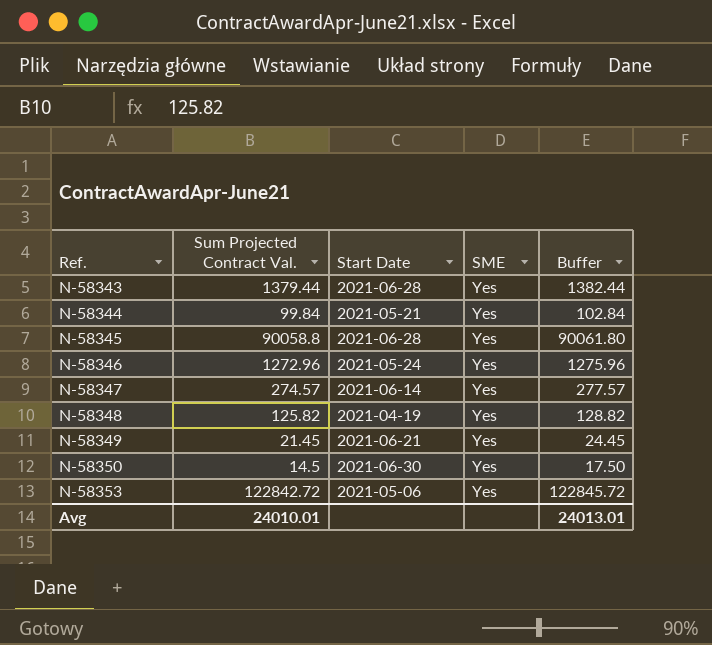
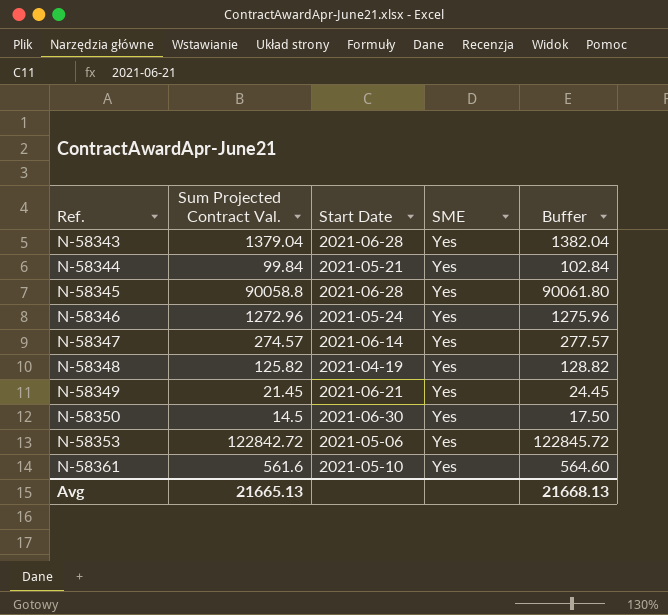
N-58343 | Sum Projected Contract Val.: 1379.44 -> 1379.04
N-58343 | Buffer: 1382.44 -> 1382.04
row N-58361: none -> 561.6 | 2021-05-10 | Yes | 564.60
Avg | Sum Projected Contract Val.: 24010.01 -> 21665.13
Avg | Buffer: 24013.01 -> 21668.13

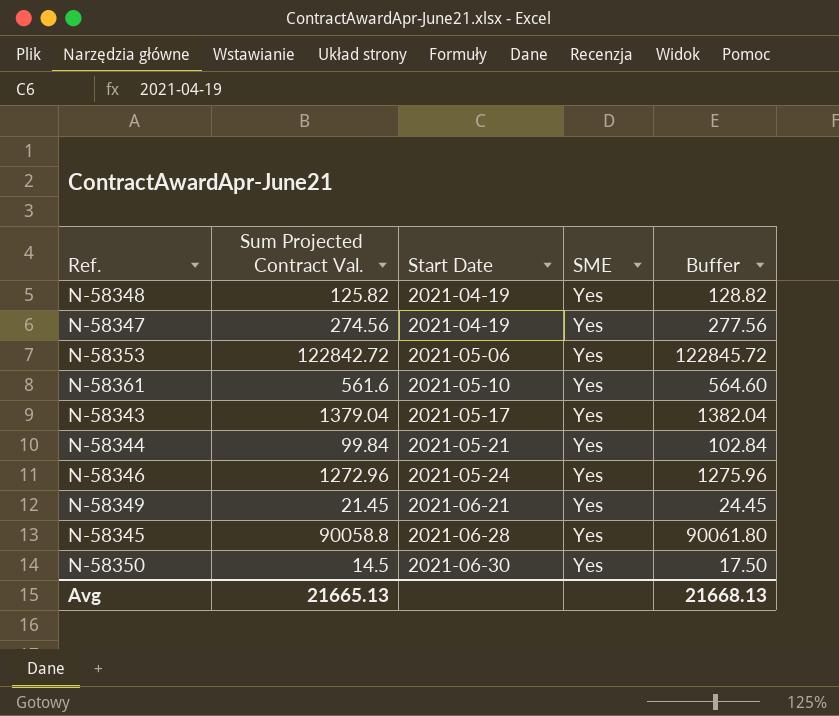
row order: Ref. ascending -> Start Date ascending
N-58347 | Sum Projected Contract Val.: 274.57 -> 274.56
N-58347 | Start Date: 2021-06-14 -> 2021-04-19
N-58347 | Buffer: 277.57 -> 277.56
N-58343 | Start Date: 2021-06-28 -> 2021-05-17

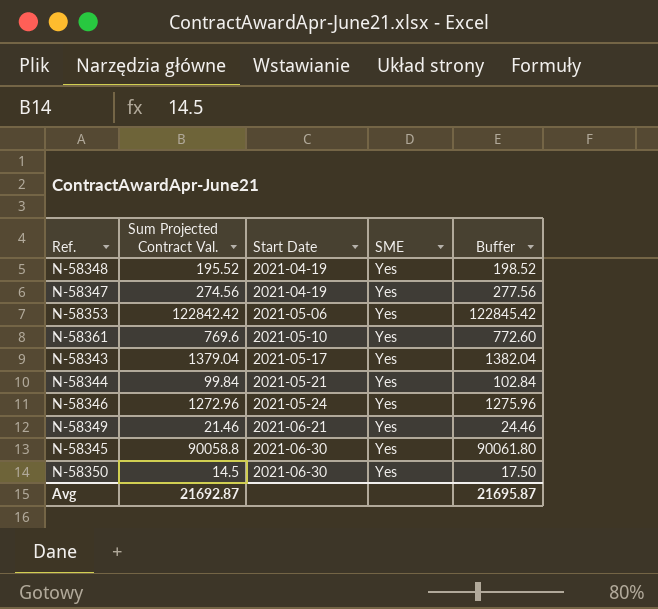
N-58348 | Sum Projected Contract Val.: 125.82 -> 195.52
N-58348 | Buffer: 128.82 -> 198.52
N-58353 | Sum Projected Contract Val.: 122842.72 -> 122842.42
N-58353 | Buffer: 122845.72 -> 122845.42
N-58361 | Sum Projected Contract Val.: 561.6 -> 769.6
N-58361 | Buffer: 564.60 -> 772.60
N-58349 | Sum Projected Contract Val.: 21.45 -> 21.46
N-58349 | Buffer: 24.45 -> 24.46
N-58345 | Start Date: 2021-06-28 -> 2021-06-30
Avg | Sum Projected Contract Val.: 21665.13 -> 21692.87
Avg | Buffer: 21668.13 -> 21695.87

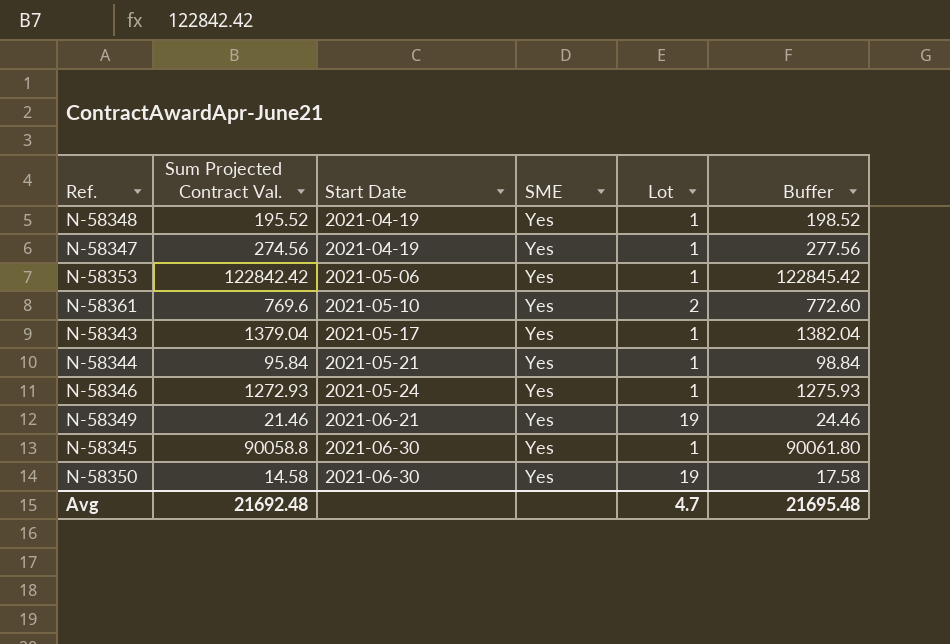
column Lot | position: none -> 5
N-58344 | Sum Projected Contract Val.: 99.84 -> 95.84
N-58344 | Buffer: 102.84 -> 98.84
N-58346 | Sum Projected Contract Val.: 1272.96 -> 1272.93
N-58346 | Buffer: 1275.96 -> 1275.93
N-58350 | Sum Projected Contract Val.: 14.5 -> 14.58
N-58350 | Buffer: 17.50 -> 17.58
Avg | Sum Projected Contract Val.: 21692.87 -> 21692.48
Avg | Buffer: 21695.87 -> 21695.48

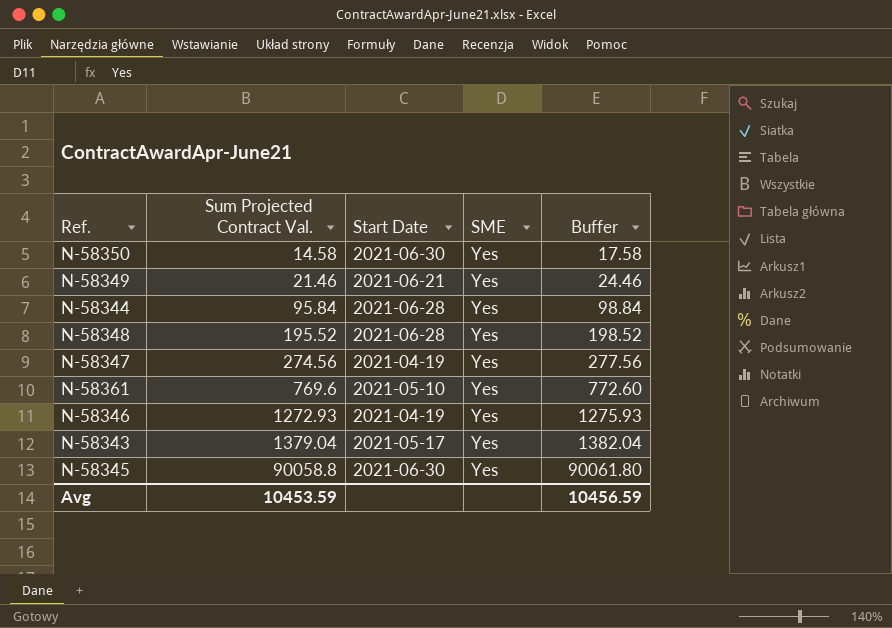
row order: Start Date ascending -> Sum Projected Contract Val. ascending
column Lot | position: 5 -> none
row N-58353: 122842.42 | 2021-05-06 | Yes | 1 | 122845.42 -> none
N-58344 | Start Date: 2021-05-21 -> 2021-06-28
N-58348 | Start Date: 2021-04-19 -> 2021-06-28
N-58346 | Start Date: 2021-05-24 -> 2021-04-19
Avg | Sum Projected Contract Val.: 21692.48 -> 10453.59
Avg | Buffer: 21695.48 -> 10456.59

